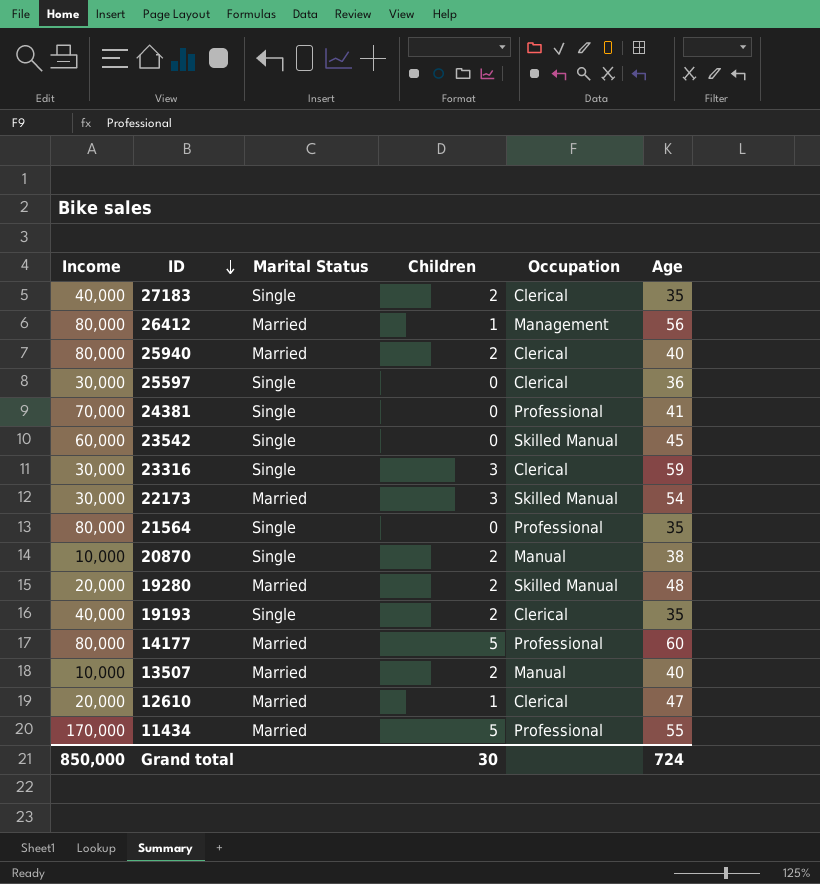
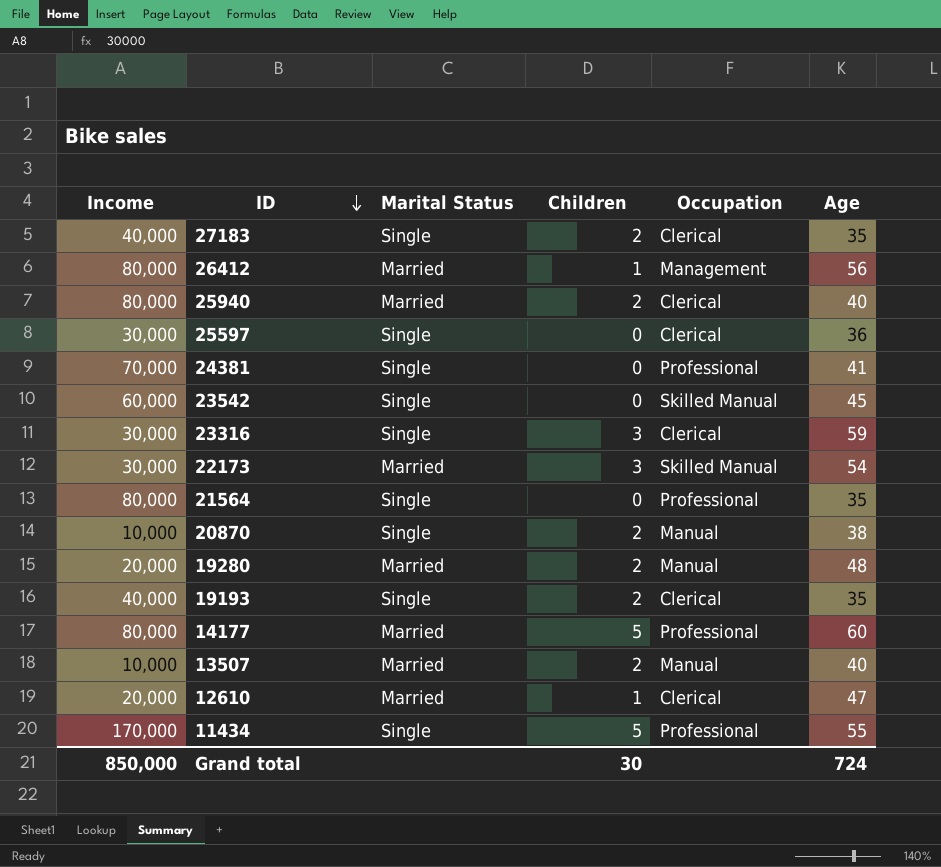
19280 | Occupation: Skilled Manual -> Manual
11434 | Marital Status: Married -> Single

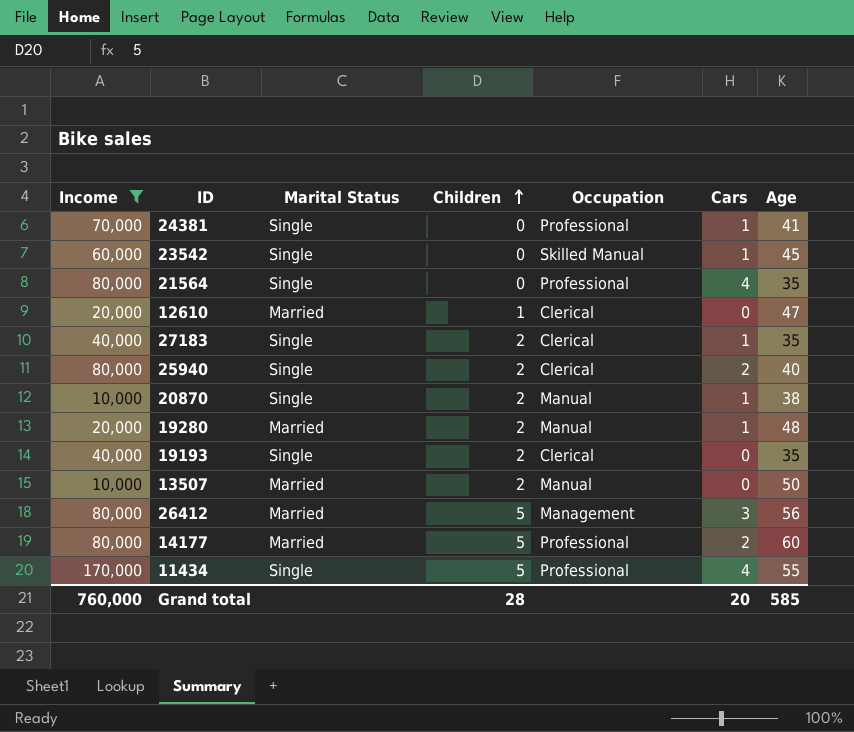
filter: none -> Income != 30,000
row order: ID descending -> Children ascending
column Cars | position: none -> 6
25940 | Marital Status: Married -> Single
13507 | Age: 40 -> 50
26412 | Children: 1 -> 5
Grand total | Income: 850,000 -> 760,000
Grand total | Children: 30 -> 28
Grand total | Age: 724 -> 585

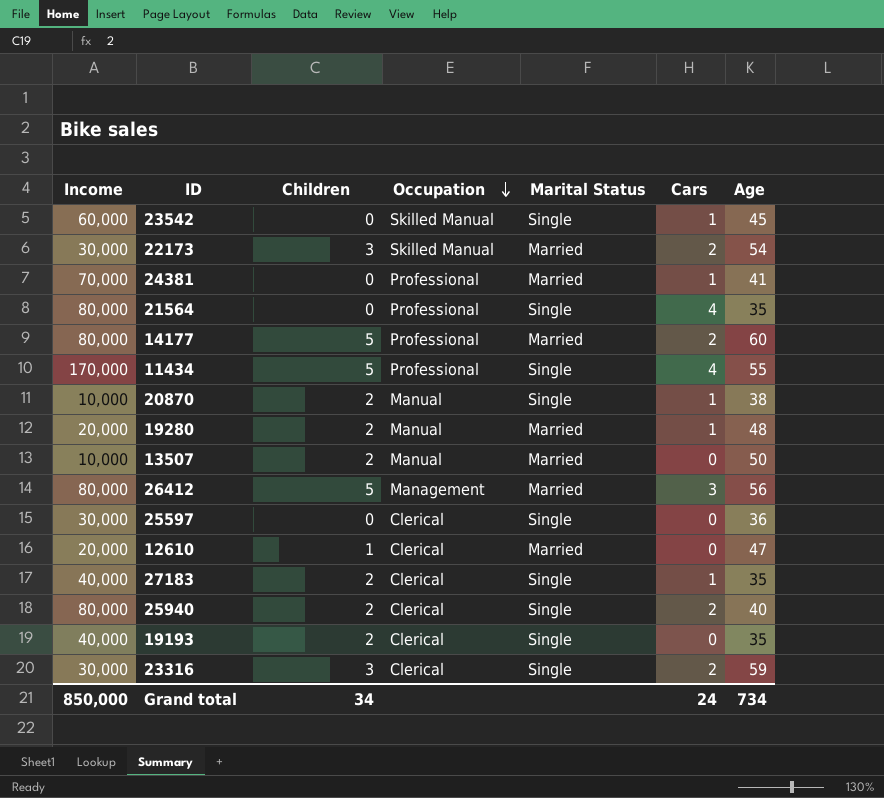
filter: Income != 30,000 -> none
row order: Children ascending -> Occupation descending
column Marital Status | position: 3 -> 5
24381 | Marital Status: Single -> Married
Grand total | Income: 760,000 -> 850,000
Grand total | Children: 28 -> 34
Grand total | Cars: 20 -> 24
Grand total | Age: 585 -> 734

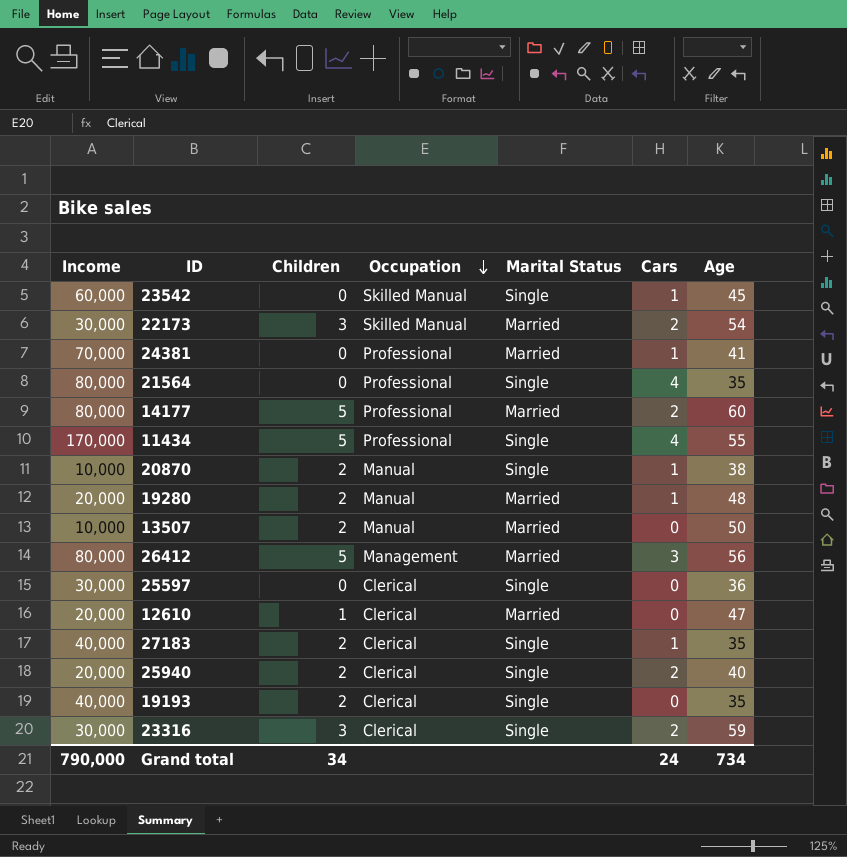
25940 | Income: 80,000 -> 20,000
Grand total | Income: 850,000 -> 790,000

